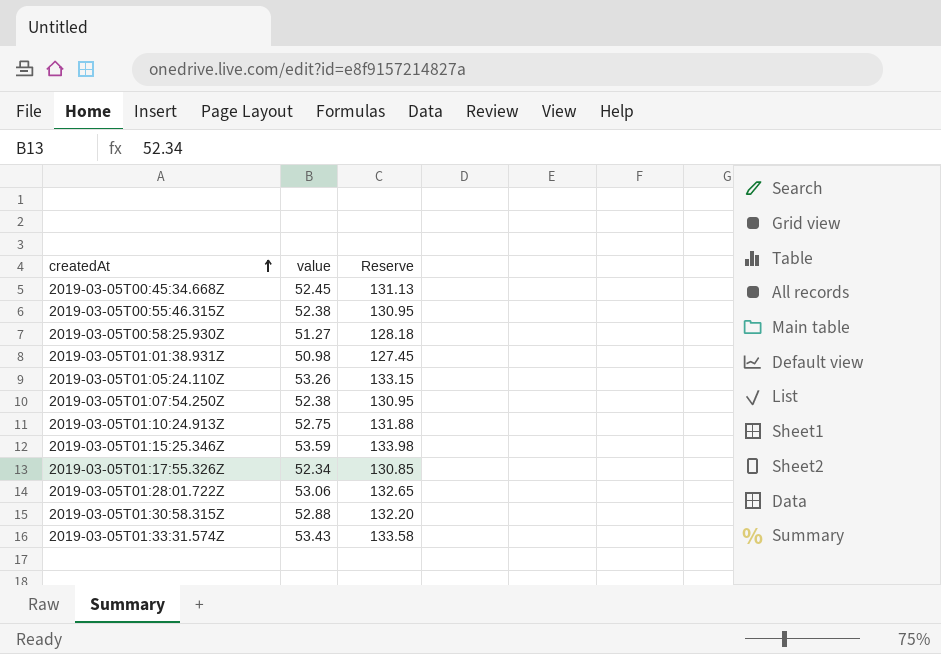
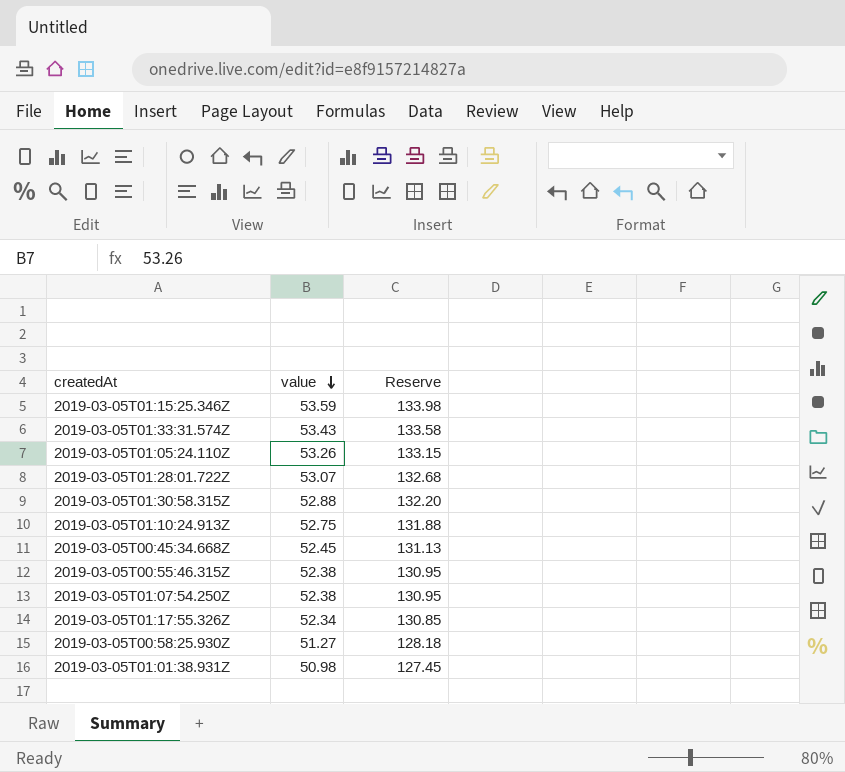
row order: createdAt ascending -> value descending
2019-03-05T01:28:01.722Z | value: 53.06 -> 53.07
2019-03-05T01:28:01.722Z | Reserve: 132.65 -> 132.68

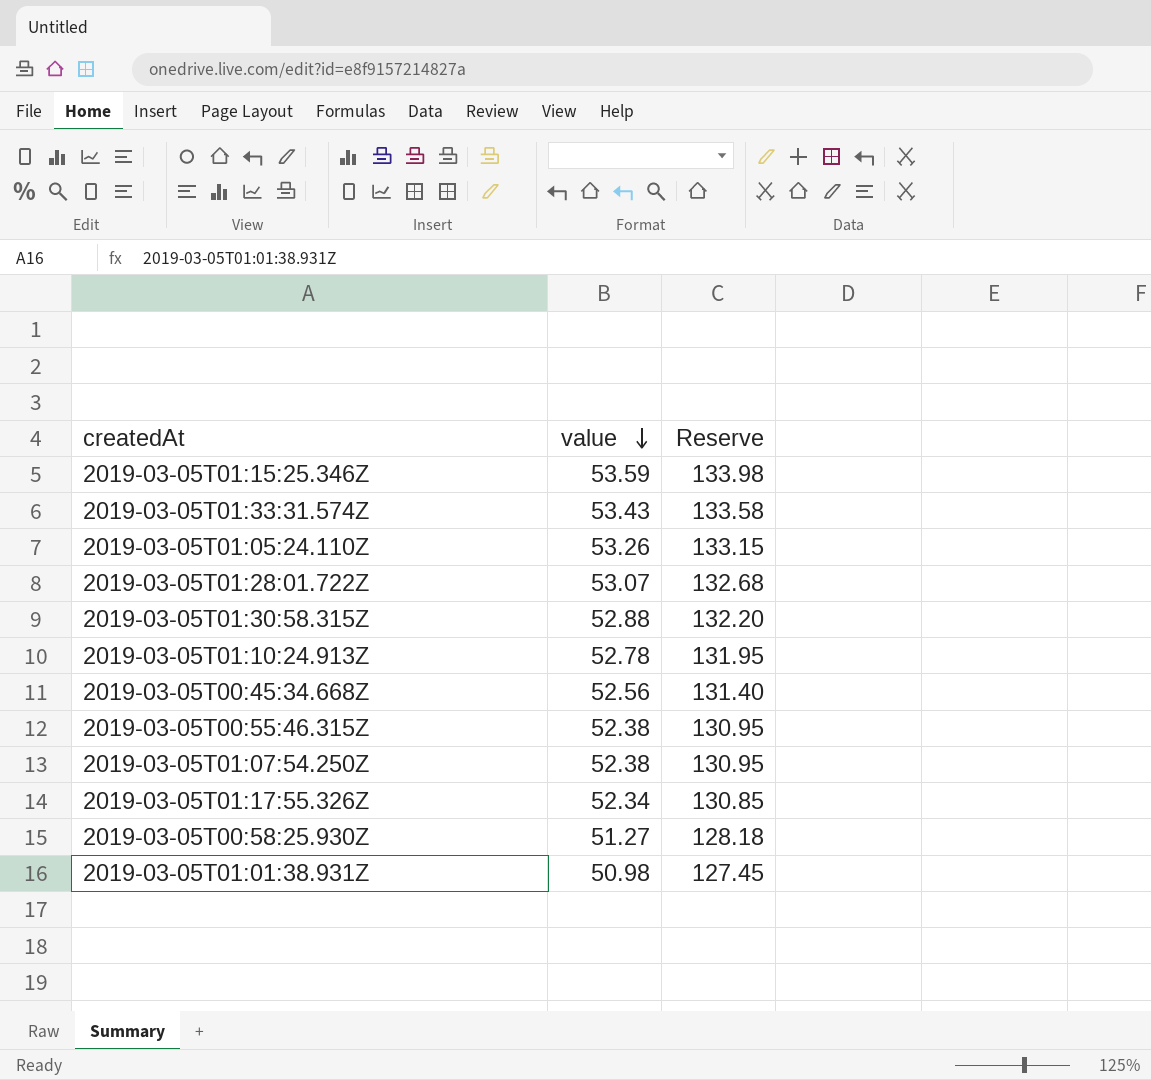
2019-03-05T01:10:24.913Z | value: 52.75 -> 52.78
2019-03-05T01:10:24.913Z | Reserve: 131.88 -> 131.95
2019-03-05T00:45:34.668Z | value: 52.45 -> 52.56
2019-03-05T00:45:34.668Z | Reserve: 131.13 -> 131.40

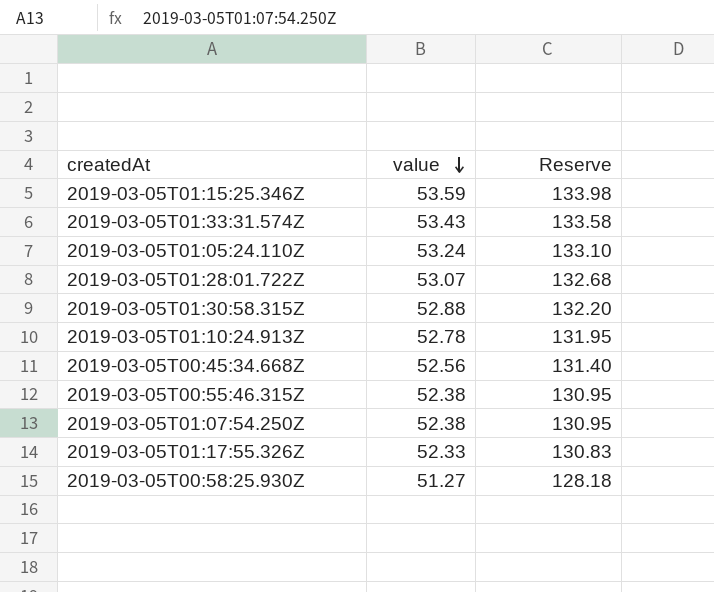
row 2019-03-05T01:01:38.931Z: 50.98 | 127.45 -> none
2019-03-05T01:05:24.110Z | value: 53.26 -> 53.24
2019-03-05T01:05:24.110Z | Reserve: 133.15 -> 133.10
2019-03-05T01:17:55.326Z | value: 52.34 -> 52.33
2019-03-05T01:17:55.326Z | Reserve: 130.85 -> 130.83

